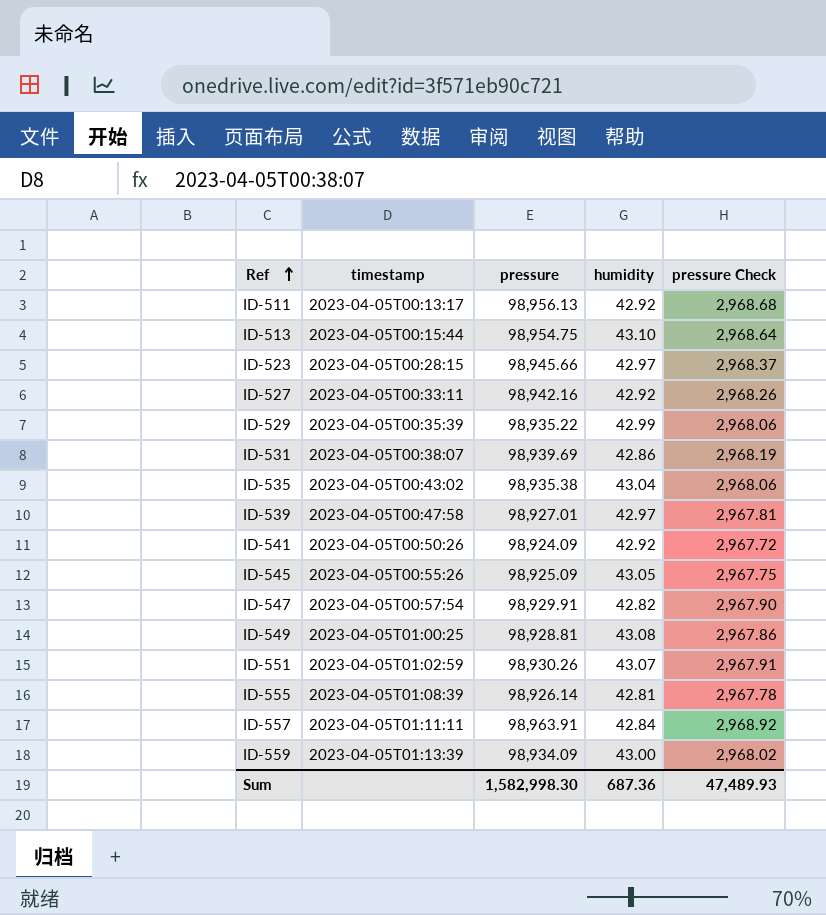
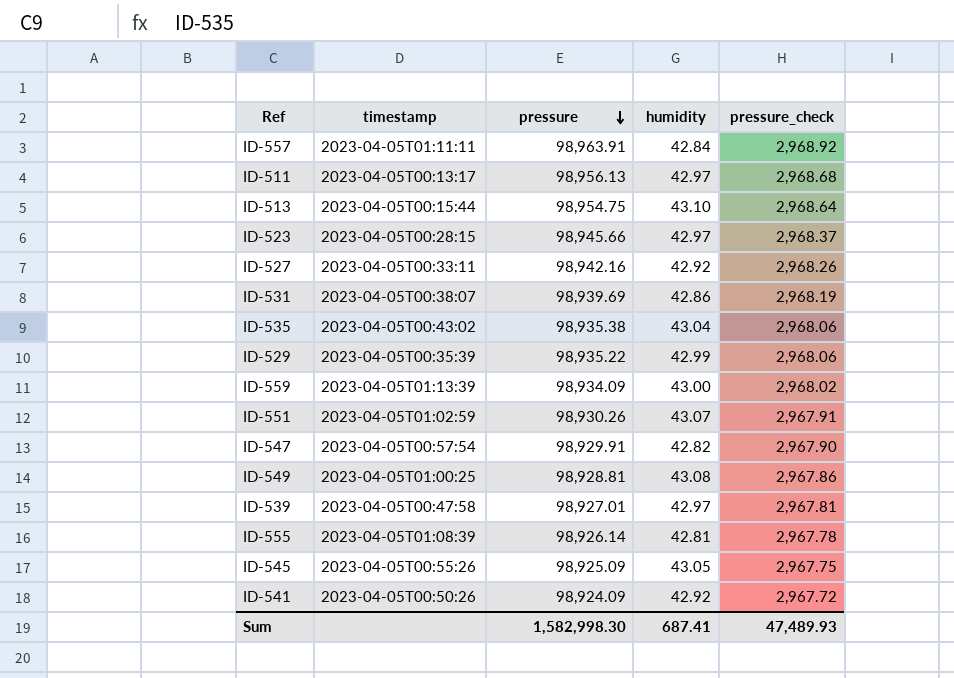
row order: Ref ascending -> pressure descending
column name: pressure Check -> pressure_check
ID-511 | humidity: 42.92 -> 42.97
Sum | humidity: 687.36 -> 687.41

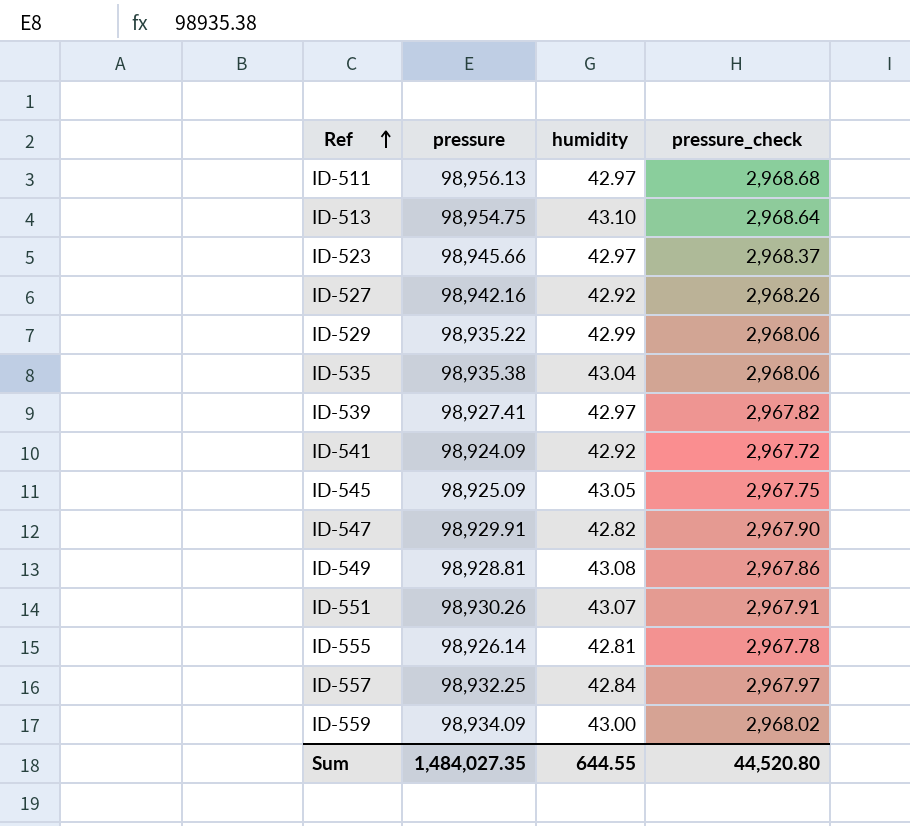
row order: pressure descending -> Ref ascending
column timestamp | position: 2 -> none
row ID-531: 2023-04-05T00:38:07 | 98,939.69 | 42.86 | 2,968.19 -> none
ID-539 | pressure: 98,927.01 -> 98,927.41
ID-539 | pressure_check: 2,967.81 -> 2,967.82
ID-557 | pressure: 98,963.91 -> 98,932.25
ID-557 | pressure_check: 2,968.92 -> 2,967.97
Sum | pressure: 1,582,998.30 -> 1,484,027.35
Sum | humidity: 687.41 -> 644.55
Sum | pressure_check: 47,489.93 -> 44,520.80

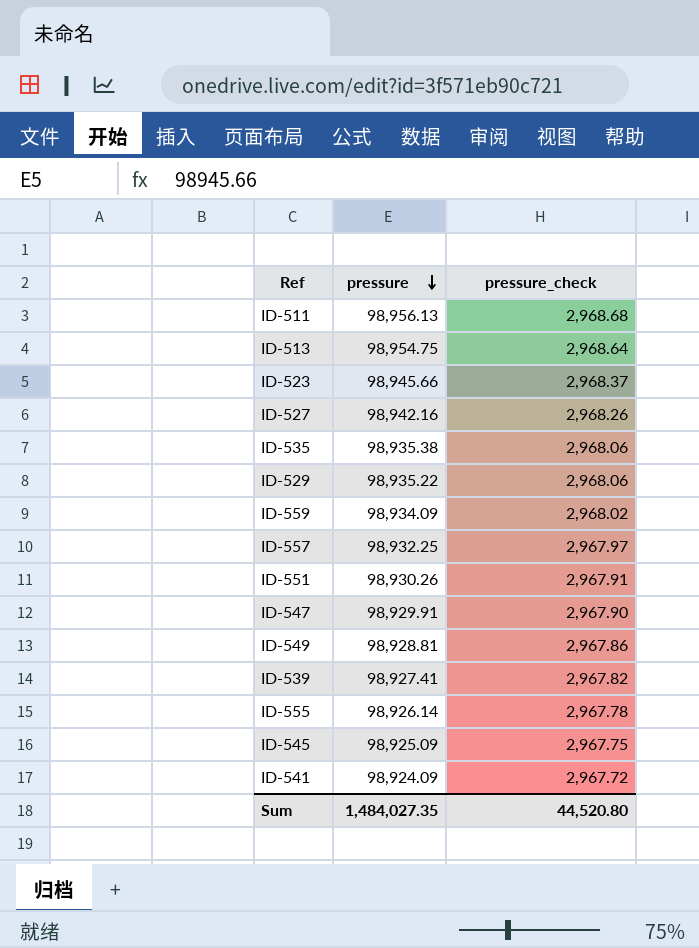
row order: Ref ascending -> pressure descending
column humidity | position: 3 -> none

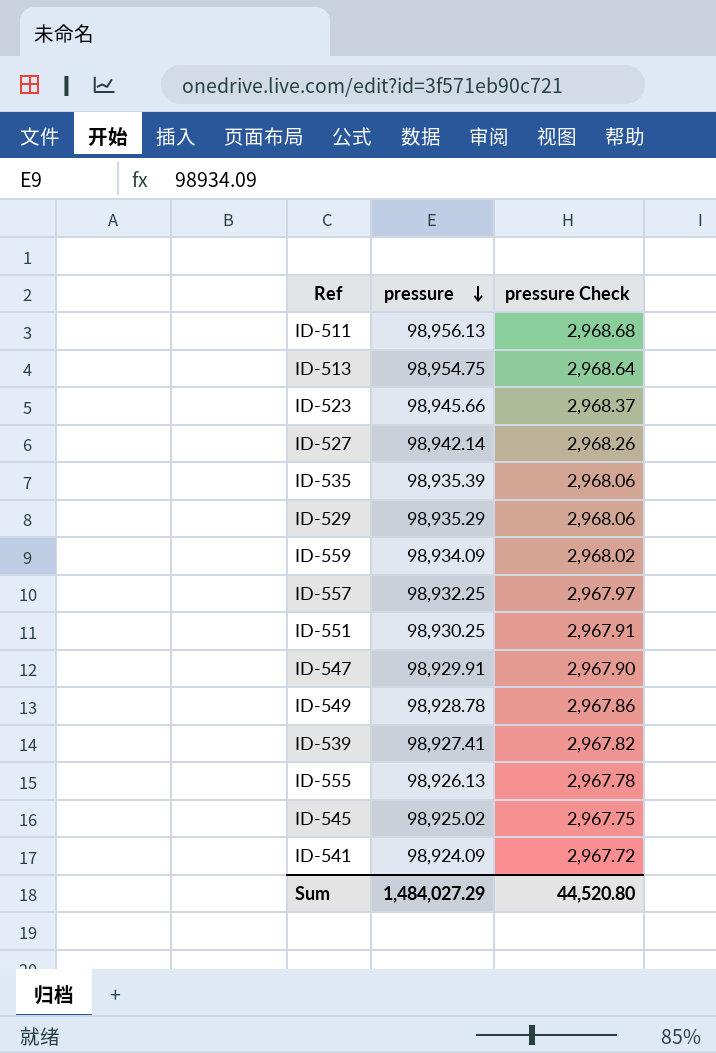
column name: pressure_check -> pressure Check
ID-527 | pressure: 98,942.16 -> 98,942.14
ID-535 | pressure: 98,935.38 -> 98,935.39
ID-529 | pressure: 98,935.22 -> 98,935.29
ID-551 | pressure: 98,930.26 -> 98,930.25
ID-549 | pressure: 98,928.81 -> 98,928.78
ID-555 | pressure: 98,926.14 -> 98,926.13
ID-545 | pressure: 98,925.09 -> 98,925.02
Sum | pressure: 1,484,027.35 -> 1,484,027.29

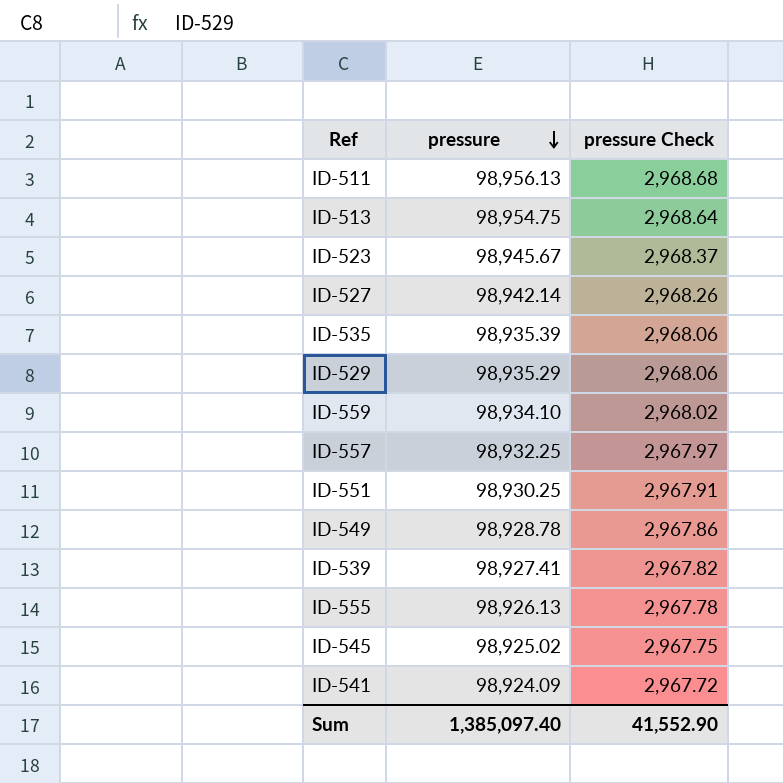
row ID-547: 98,929.91 | 2,967.90 -> none
ID-523 | pressure: 98,945.66 -> 98,945.67
ID-559 | pressure: 98,934.09 -> 98,934.10
Sum | pressure: 1,484,027.29 -> 1,385,097.40
Sum | pressure Check: 44,520.80 -> 41,552.90

